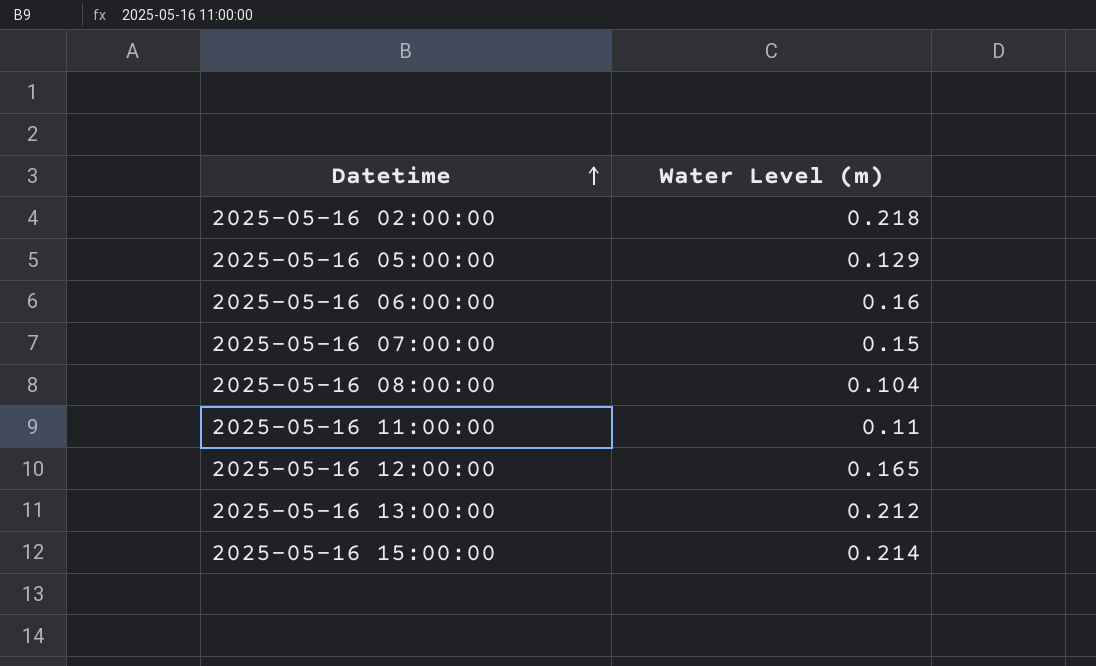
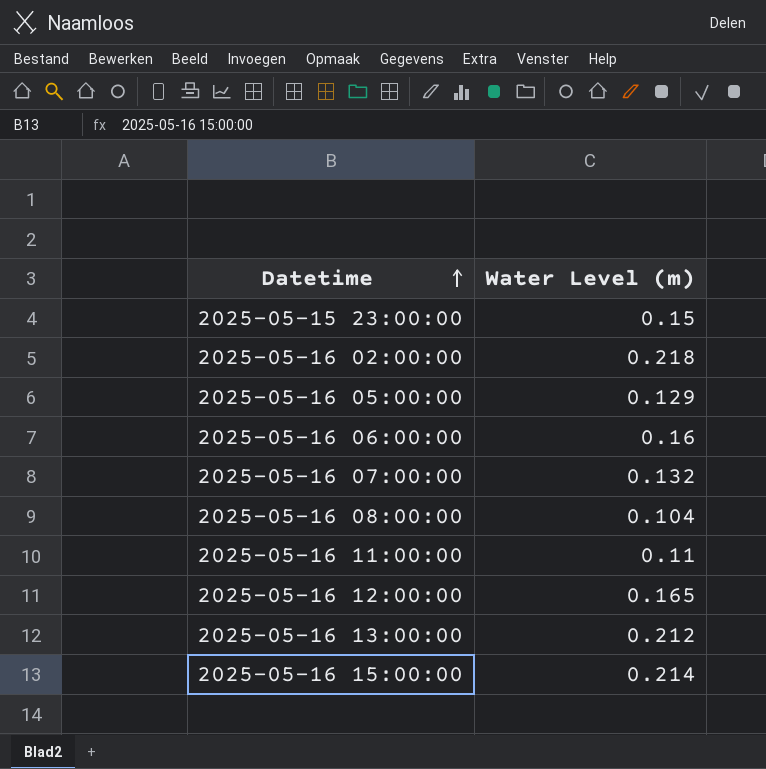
row 2025-05-15 23:00:00: none -> 0.15
2025-05-16 07:00:00 | Water Level (m): 0.15 -> 0.132

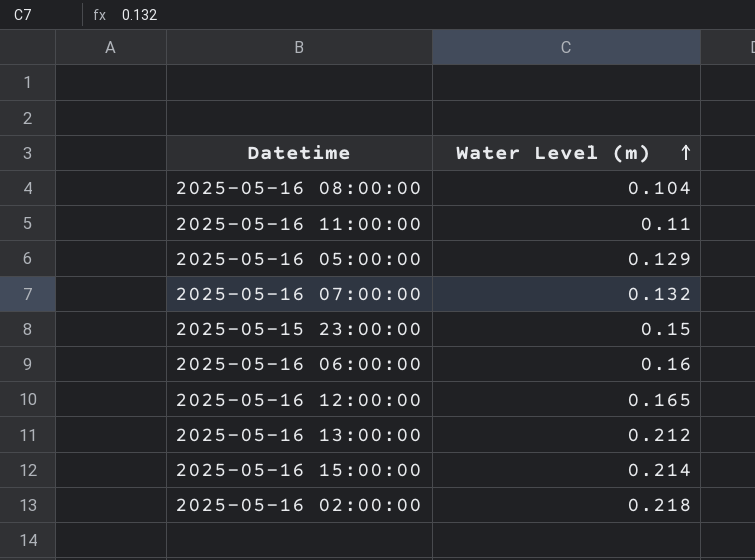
row order: Datetime ascending -> Water Level (m) ascending

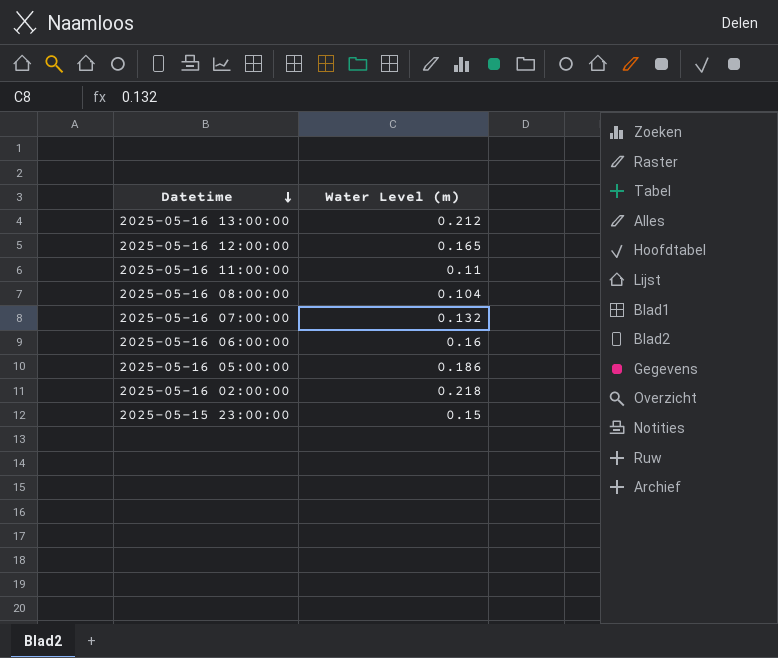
row order: Water Level (m) ascending -> Datetime descending
row 2025-05-16 15:00:00: 0.214 -> none
2025-05-16 05:00:00 | Water Level (m): 0.129 -> 0.186

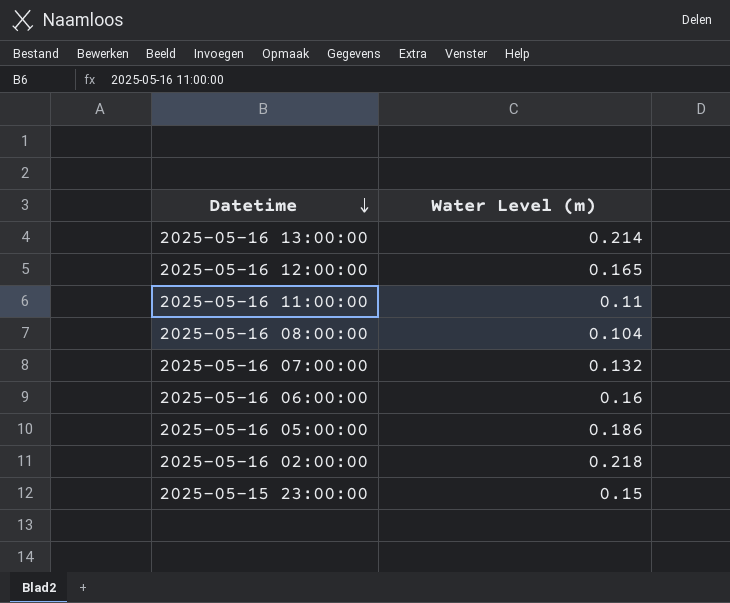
2025-05-16 13:00:00 | Water Level (m): 0.212 -> 0.214

